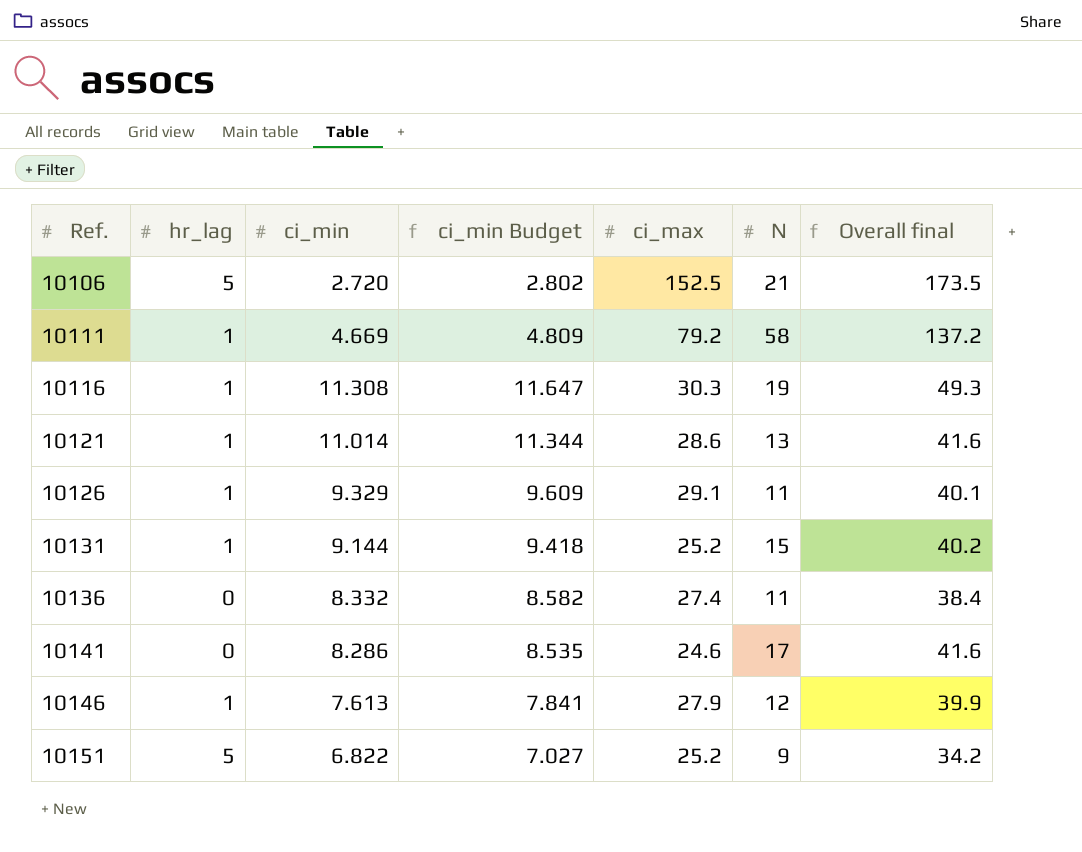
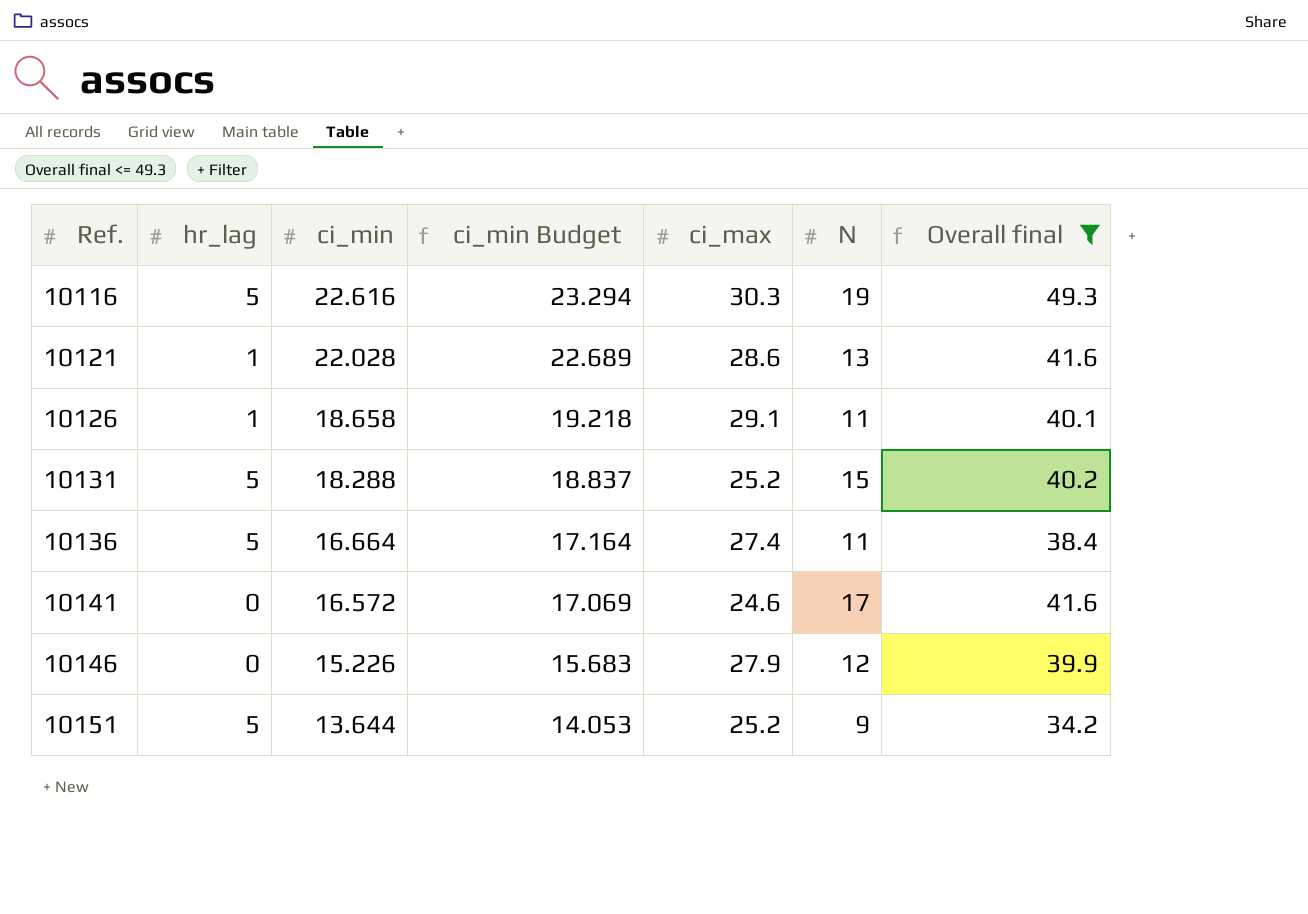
filter: none -> Overall final <= 49.3
10116 | hr_lag: 1 -> 5
10116 | ci_min: 11.308 -> 22.616
10116 | ci_min Budget: 11.647 -> 23.294
10121 | ci_min: 11.014 -> 22.028
10121 | ci_min Budget: 11.344 -> 22.689
10126 | ci_min: 9.329 -> 18.658
10126 | ci_min Budget: 9.609 -> 19.218
10131 | hr_lag: 1 -> 5
10131 | ci_min: 9.144 -> 18.288
10131 | ci_min Budget: 9.418 -> 18.837
10136 | hr_lag: 0 -> 5
10136 | ci_min: 8.332 -> 16.664
10136 | ci_min Budget: 8.582 -> 17.164
10141 | ci_min: 8.286 -> 16.572
10141 | ci_min Budget: 8.535 -> 17.069
10146 | hr_lag: 1 -> 0
10146 | ci_min: 7.613 -> 15.226
10146 | ci_min Budget: 7.841 -> 15.683
10151 | ci_min: 6.822 -> 13.644
10151 | ci_min Budget: 7.027 -> 14.053

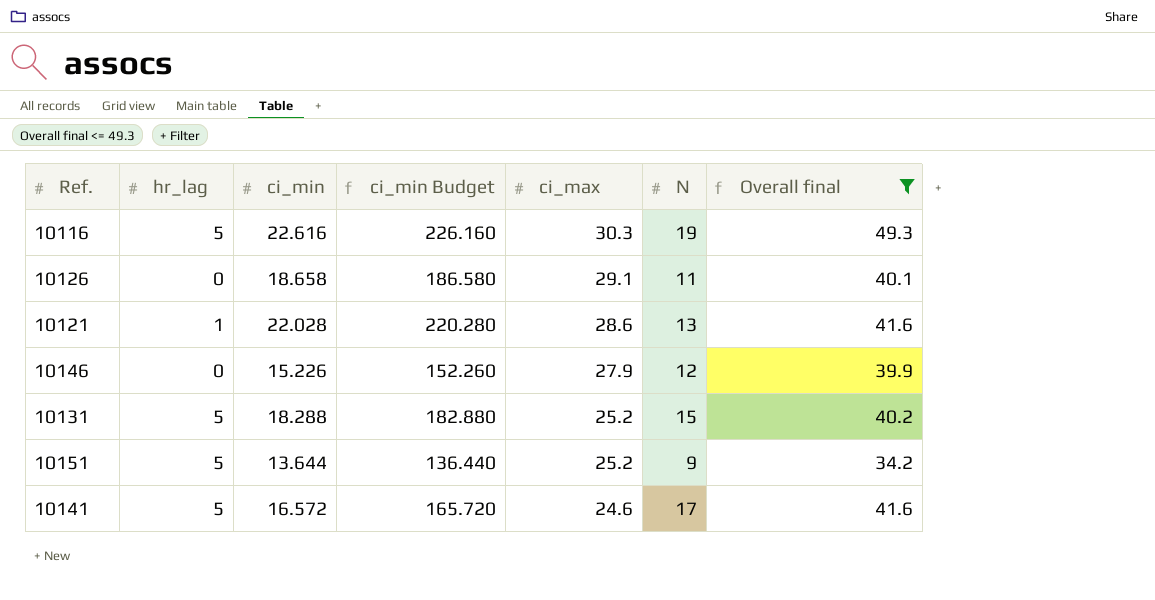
row order: Ref. ascending -> ci_max descending
column ci_min Budget | formula: [ci_min] * 1.03 -> [ci_min] * 10
row 10136: 5 | 16.664 | 17.164 | 27.4 | 11 | 38.4 -> none
10126 | hr_lag: 1 -> 0
10141 | hr_lag: 0 -> 5

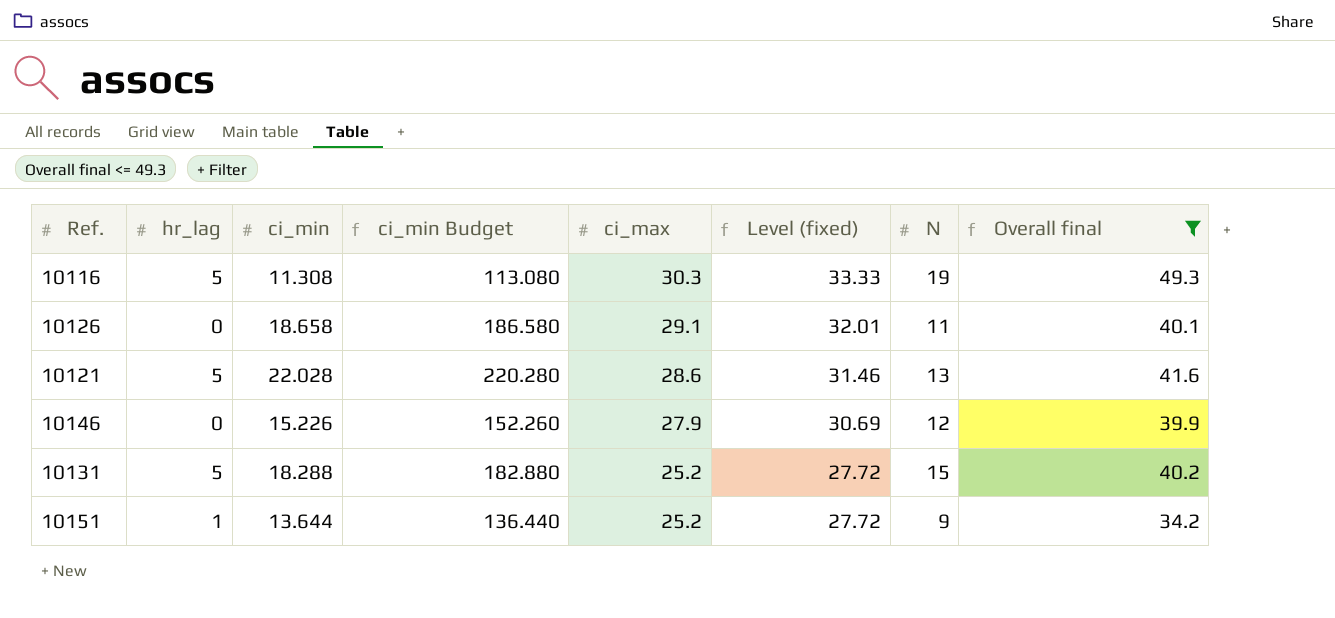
column Level (fixed) | formula: none -> [ci_max] * 1.1
row 10141: 5 | 16.572 | 165.720 | 24.6 | 17 | 41.6 -> none
10116 | ci_min: 22.616 -> 11.308
10116 | ci_min Budget: 226.160 -> 113.080
10121 | hr_lag: 1 -> 5
10151 | hr_lag: 5 -> 1

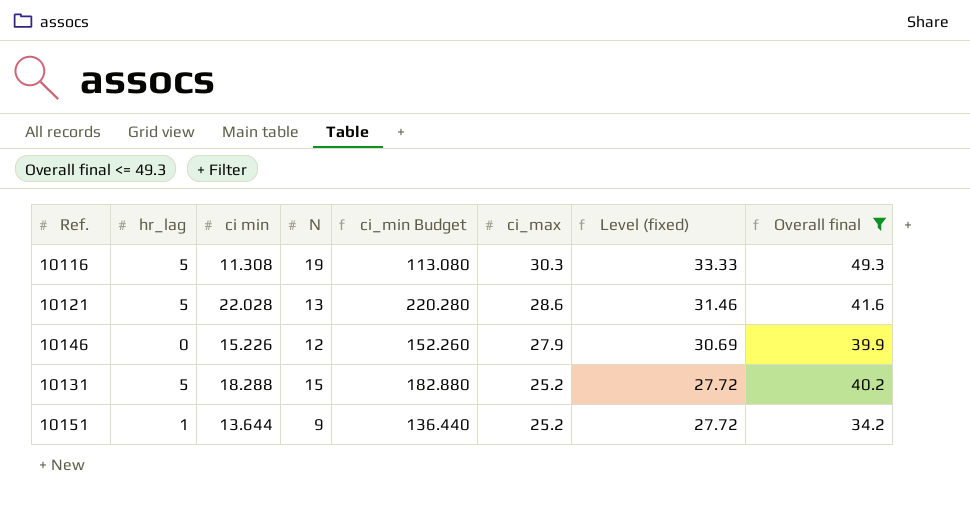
column name: ci_min -> ci min
column N | position: 7 -> 4
row 10126: 0 | 18.658 | 186.580 | 29.1 | 32.01 | 11 | 40.1 -> none

